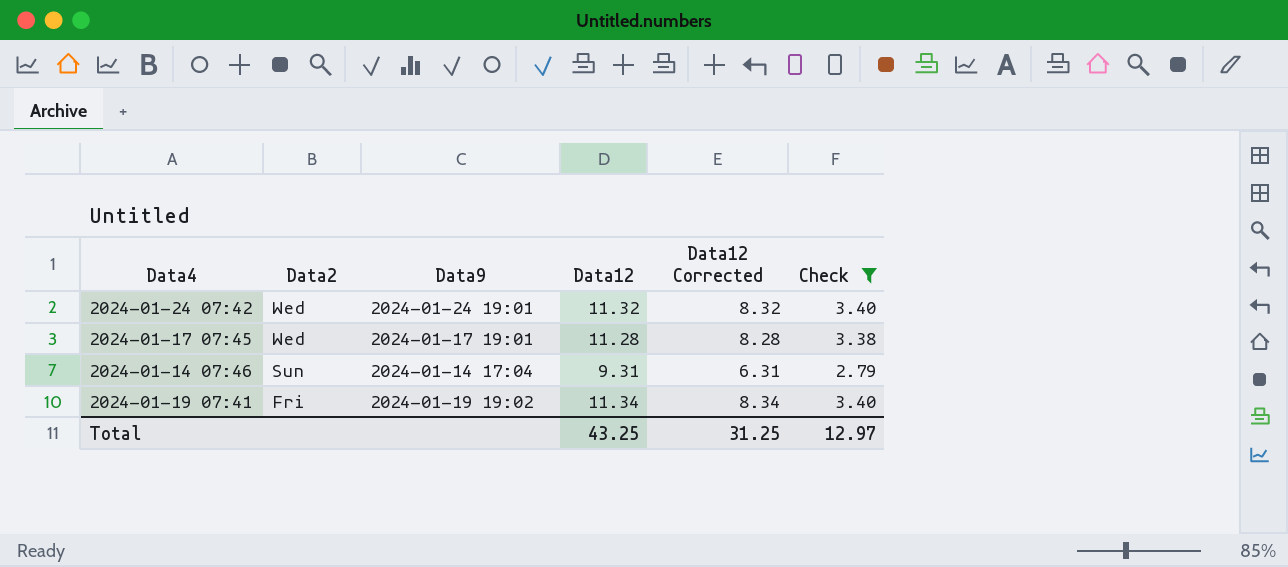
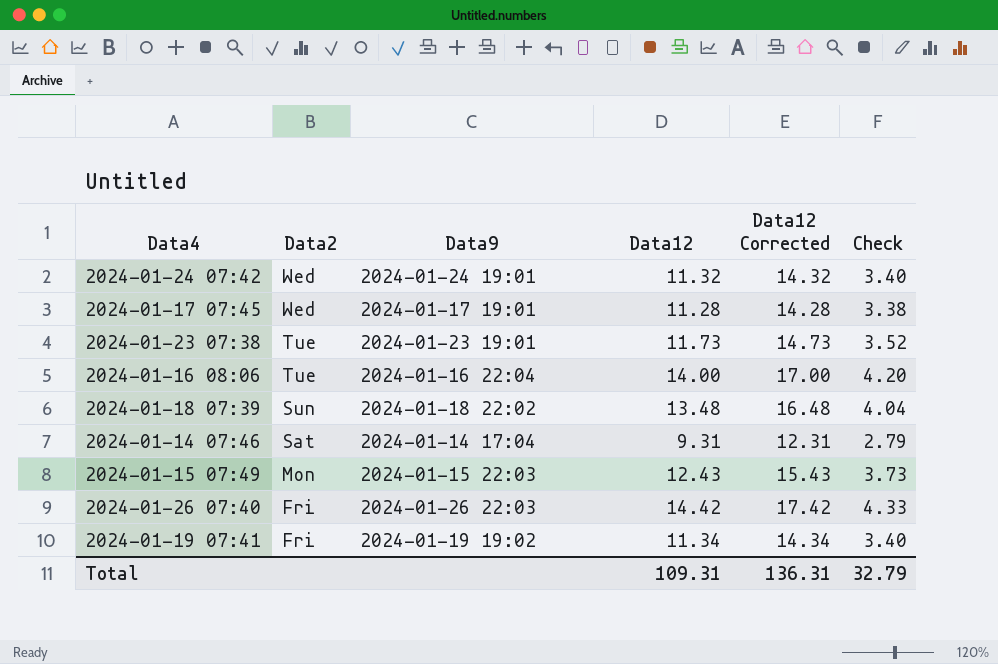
filter: Check <= 3.40 -> none
column Data12 Corrected | formula: [Data12] - 3 -> [Data12] + 3
2024-01-14 07:46 | Data2: Sun -> Sat
Total | Data12: 43.25 -> 109.31
Total | Data12 Corrected: 31.25 -> 136.31
Total | Check: 12.97 -> 32.79

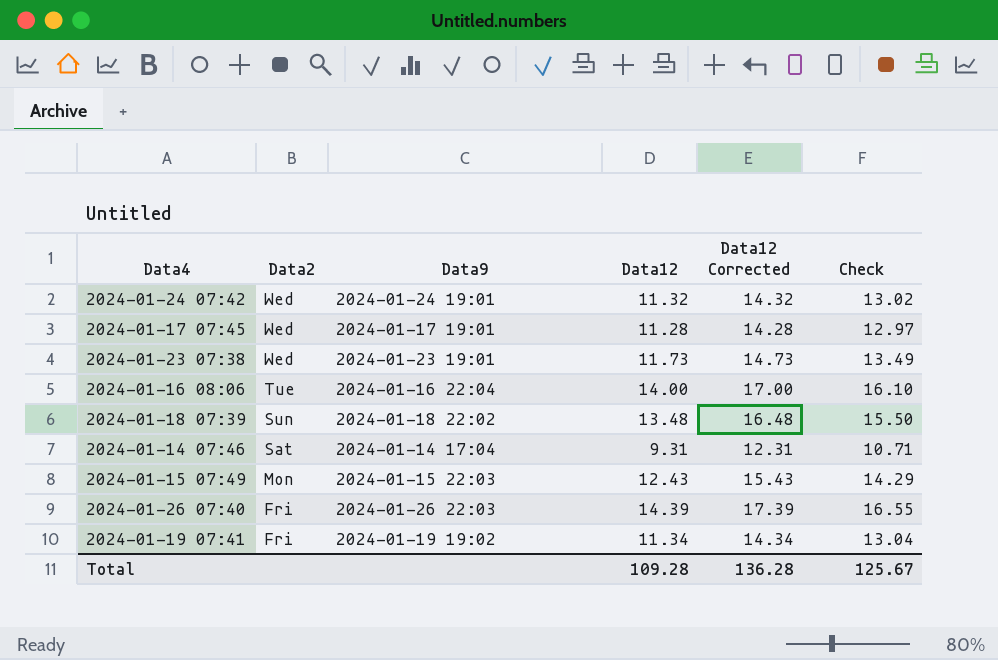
column Check | formula: [Data12] * 0.3 -> [Data12] * 1.15
2024-01-23 07:38 | Data2: Tue -> Wed
2024-01-26 07:40 | Data12: 14.42 -> 14.39
2024-01-26 07:40 | Data12 Corrected: 17.42 -> 17.39
Total | Data12: 109.31 -> 109.28
Total | Data12 Corrected: 136.31 -> 136.28
Total | Check: 32.79 -> 125.67

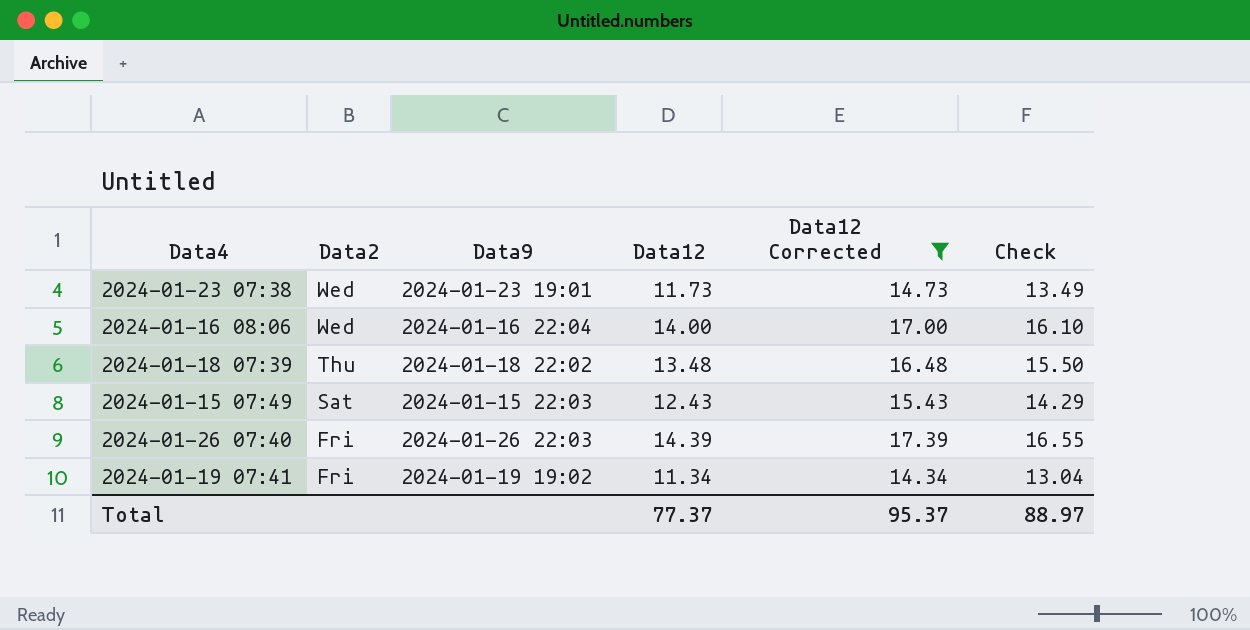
filter: none -> Data12 Corrected >= 14.34
2024-01-16 08:06 | Data2: Tue -> Wed
2024-01-18 07:39 | Data2: Sun -> Thu
2024-01-15 07:49 | Data2: Mon -> Sat
Total | Data12: 109.28 -> 77.37
Total | Data12 Corrected: 136.28 -> 95.37
Total | Check: 125.67 -> 88.97

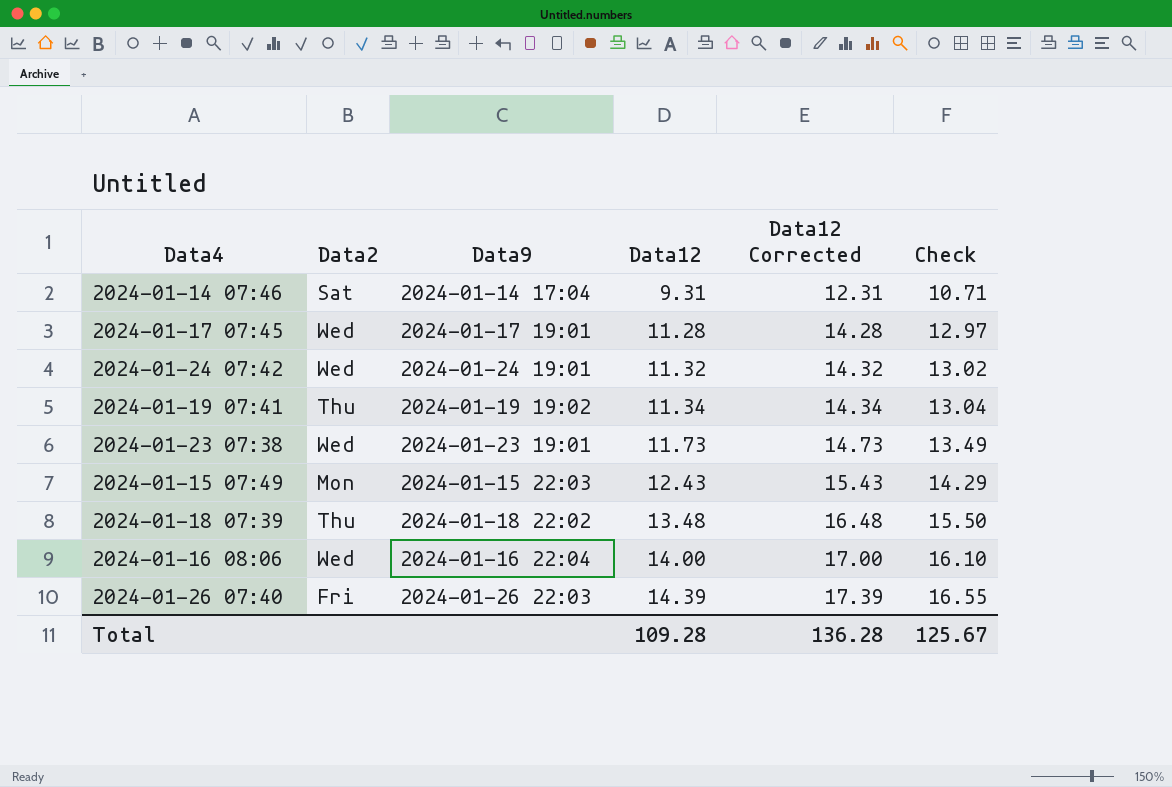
filter: Data12 Corrected >= 14.34 -> none
row order: Data2 descending -> Data12 ascending
2024-01-19 07:41 | Data2: Fri -> Thu
2024-01-15 07:49 | Data2: Sat -> Mon
Total | Data12: 77.37 -> 109.28
Total | Data12 Corrected: 95.37 -> 136.28
Total | Check: 88.97 -> 125.67

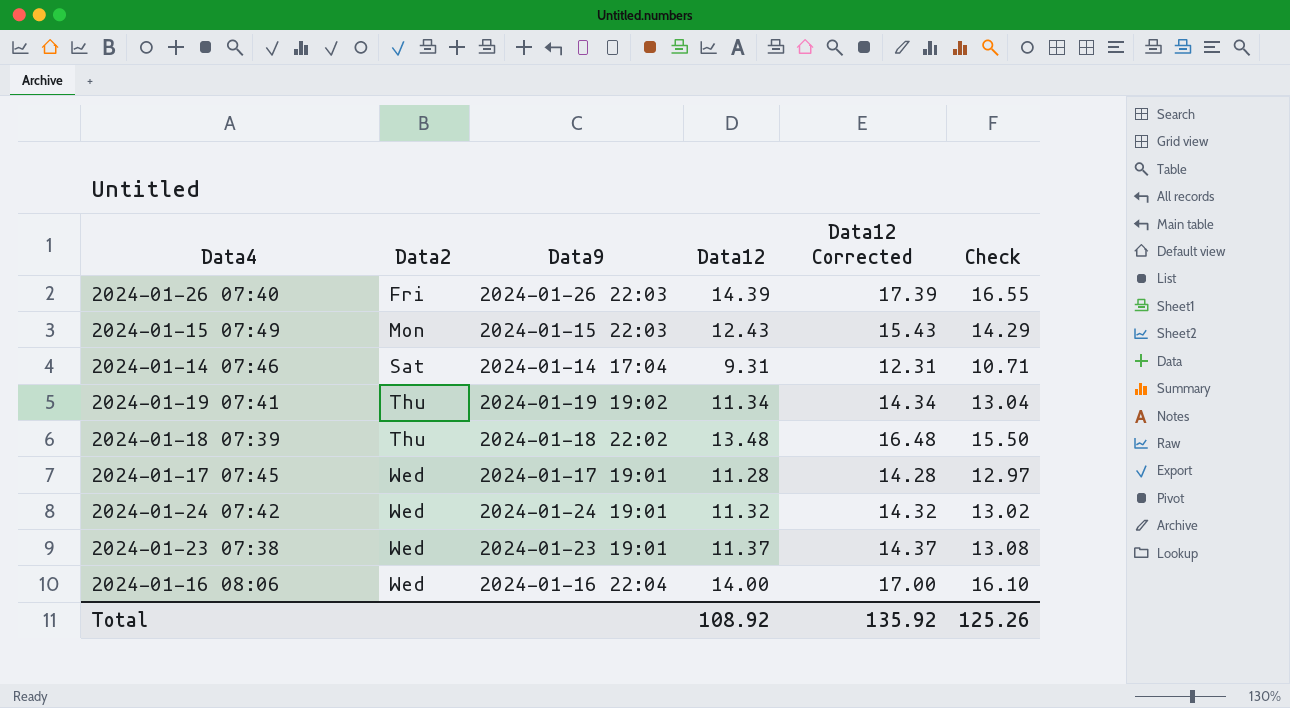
row order: Data12 ascending -> Data2 ascending
2024-01-23 07:38 | Data12: 11.73 -> 11.37
2024-01-23 07:38 | Data12 Corrected: 14.73 -> 14.37
2024-01-23 07:38 | Check: 13.49 -> 13.08
Total | Data12: 109.28 -> 108.92
Total | Data12 Corrected: 136.28 -> 135.92
Total | Check: 125.67 -> 125.26

